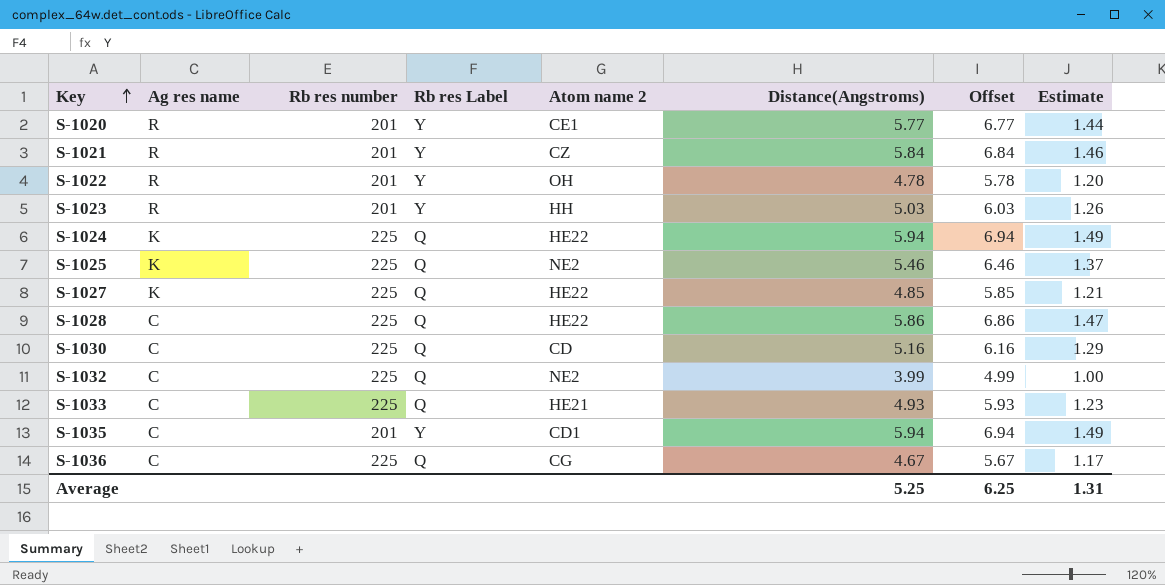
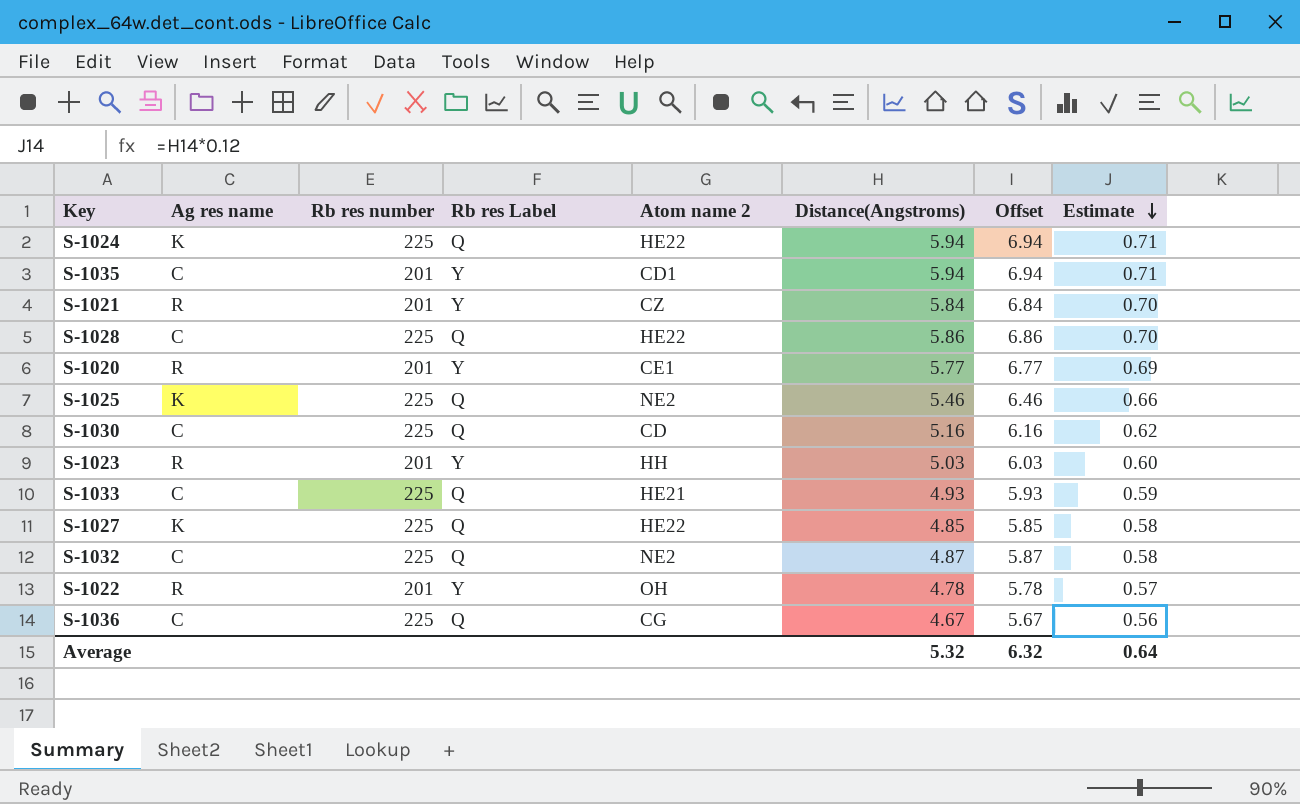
row order: Key ascending -> Estimate descending
column Estimate | formula: [Distance(Angstroms)] * 0.25 -> [Distance(Angstroms)] * 0.12
S-1032 | Distance(Angstroms): 3.99 -> 4.87
S-1032 | Offset: 4.99 -> 5.87
Average | Distance(Angstroms): 5.25 -> 5.32
Average | Offset: 6.25 -> 6.32
Average | Estimate: 1.31 -> 0.64

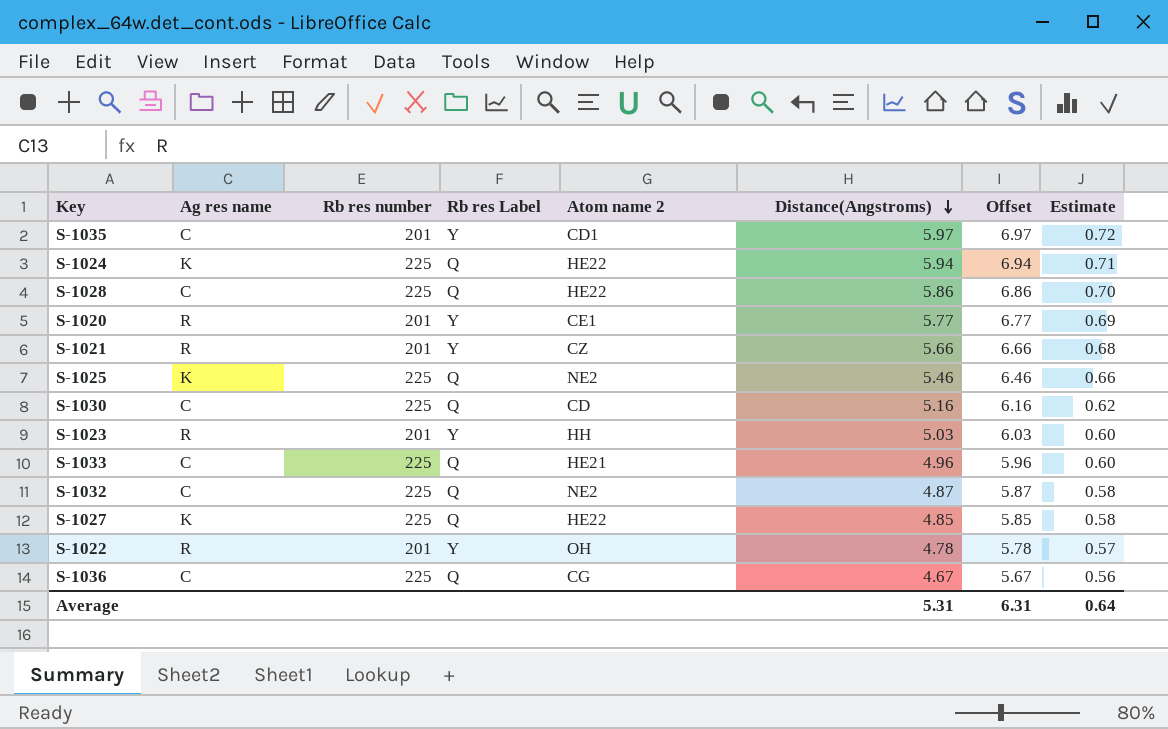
row order: Estimate descending -> Distance(Angstroms) descending
S-1035 | Distance(Angstroms): 5.94 -> 5.97
S-1035 | Offset: 6.94 -> 6.97
S-1035 | Estimate: 0.71 -> 0.72
S-1021 | Distance(Angstroms): 5.84 -> 5.66
S-1021 | Offset: 6.84 -> 6.66
S-1021 | Estimate: 0.70 -> 0.68
S-1033 | Distance(Angstroms): 4.93 -> 4.96
S-1033 | Offset: 5.93 -> 5.96
S-1033 | Estimate: 0.59 -> 0.60
Average | Distance(Angstroms): 5.32 -> 5.31
Average | Offset: 6.32 -> 6.31

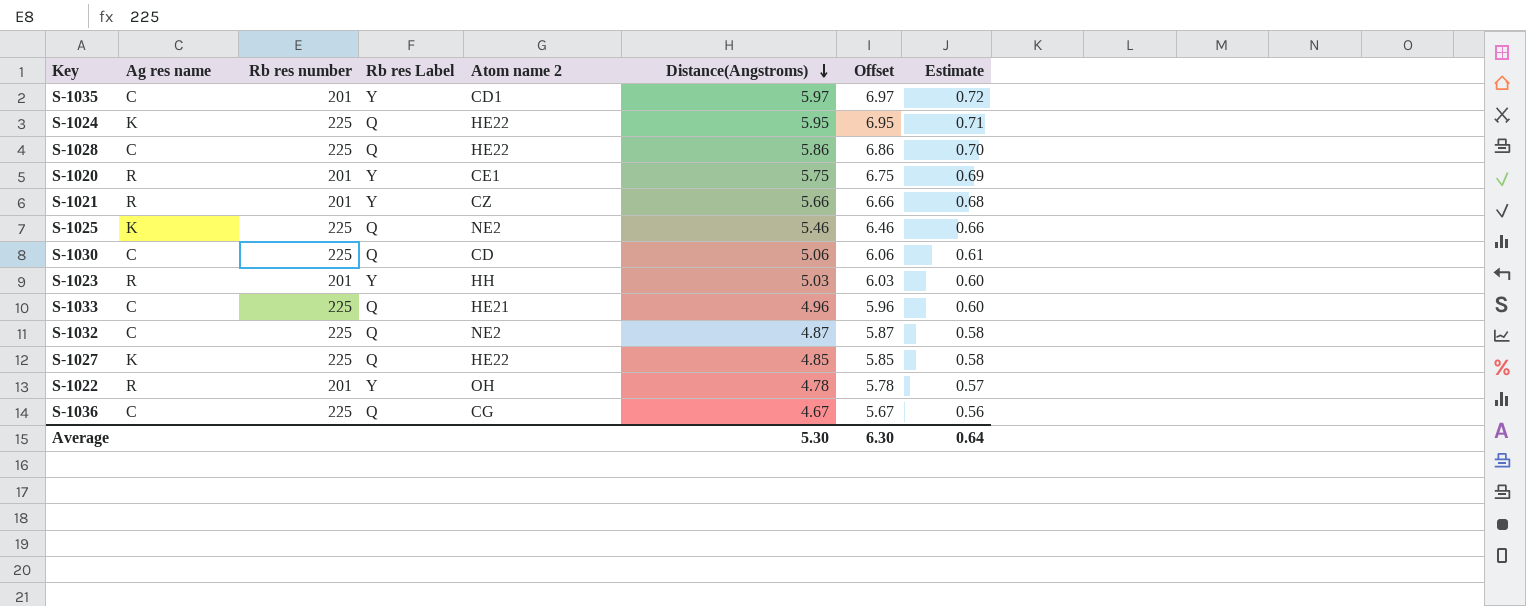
S-1024 | Distance(Angstroms): 5.94 -> 5.95
S-1024 | Offset: 6.94 -> 6.95
S-1020 | Distance(Angstroms): 5.77 -> 5.75
S-1020 | Offset: 6.77 -> 6.75
S-1030 | Distance(Angstroms): 5.16 -> 5.06
S-1030 | Offset: 6.16 -> 6.06
S-1030 | Estimate: 0.62 -> 0.61
Average | Distance(Angstroms): 5.31 -> 5.30
Average | Offset: 6.31 -> 6.30

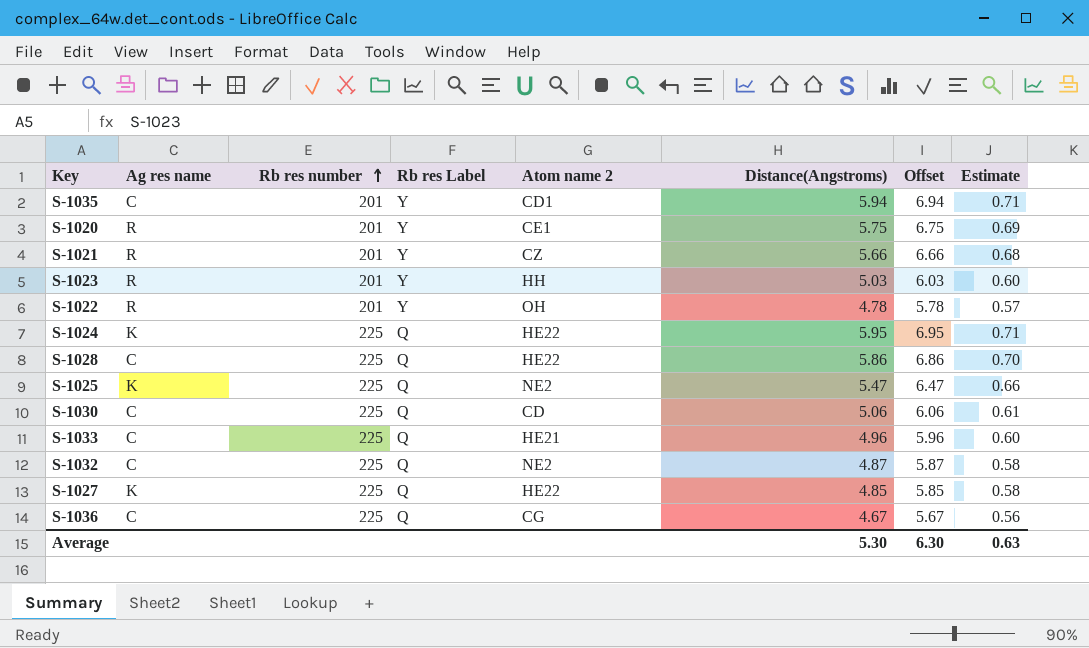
row order: Distance(Angstroms) descending -> Rb res number ascending
S-1035 | Distance(Angstroms): 5.97 -> 5.94
S-1035 | Offset: 6.97 -> 6.94
S-1035 | Estimate: 0.72 -> 0.71
S-1025 | Distance(Angstroms): 5.46 -> 5.47
S-1025 | Offset: 6.46 -> 6.47
Average | Estimate: 0.64 -> 0.63

